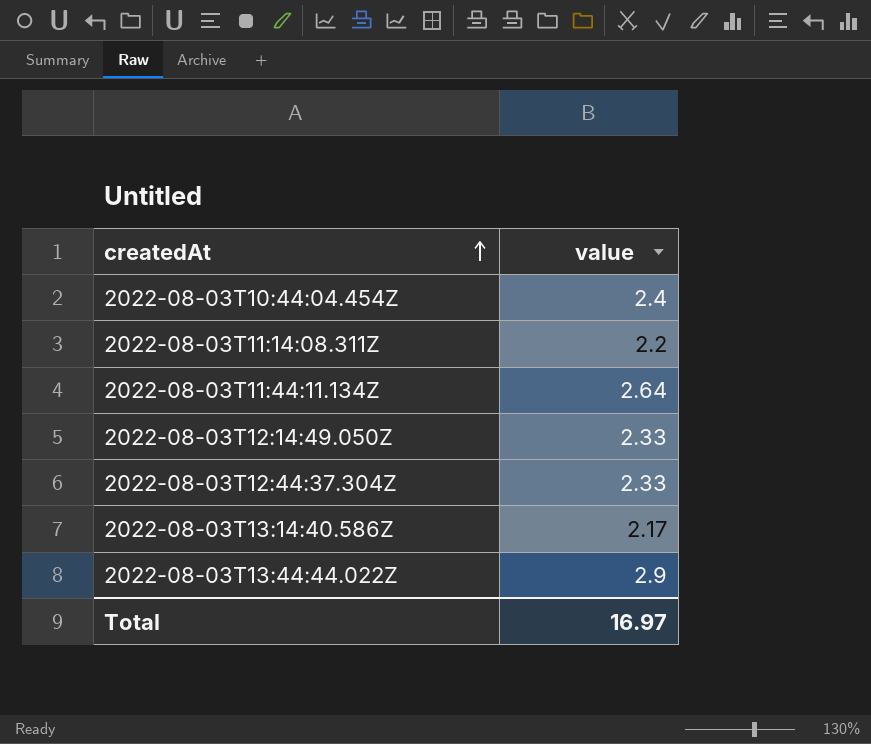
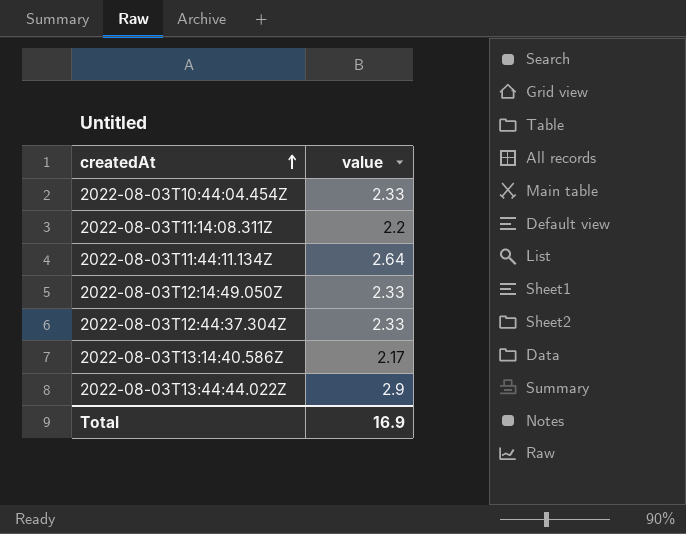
2022-08-03T10:44:04.454Z | value: 2.4 -> 2.33
Total | value: 16.97 -> 16.9

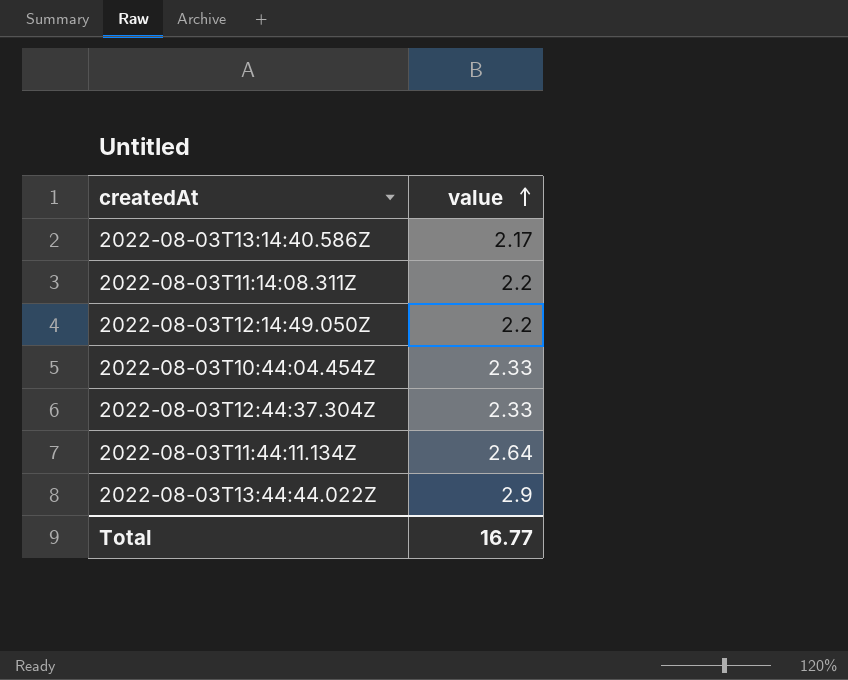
row order: createdAt ascending -> value ascending
2022-08-03T12:14:49.050Z | value: 2.33 -> 2.2
Total | value: 16.9 -> 16.77

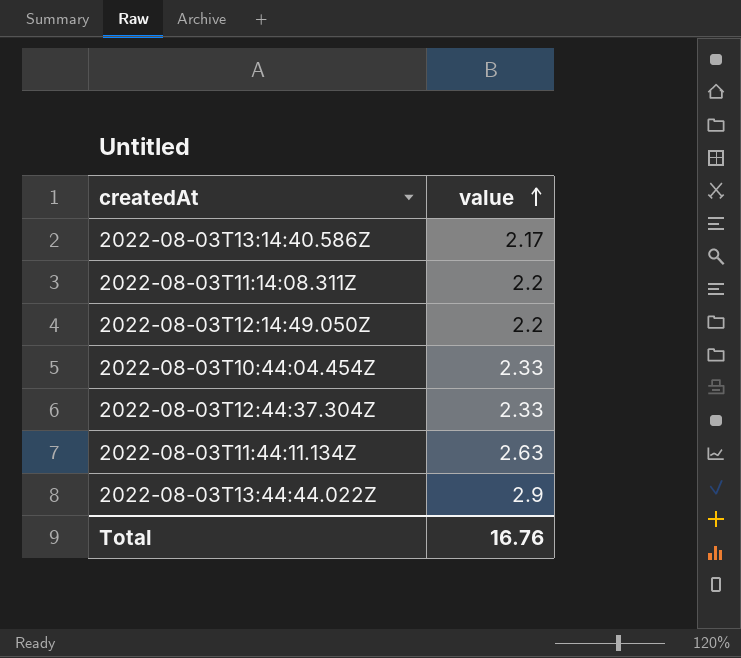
2022-08-03T11:44:11.134Z | value: 2.64 -> 2.63
Total | value: 16.77 -> 16.76

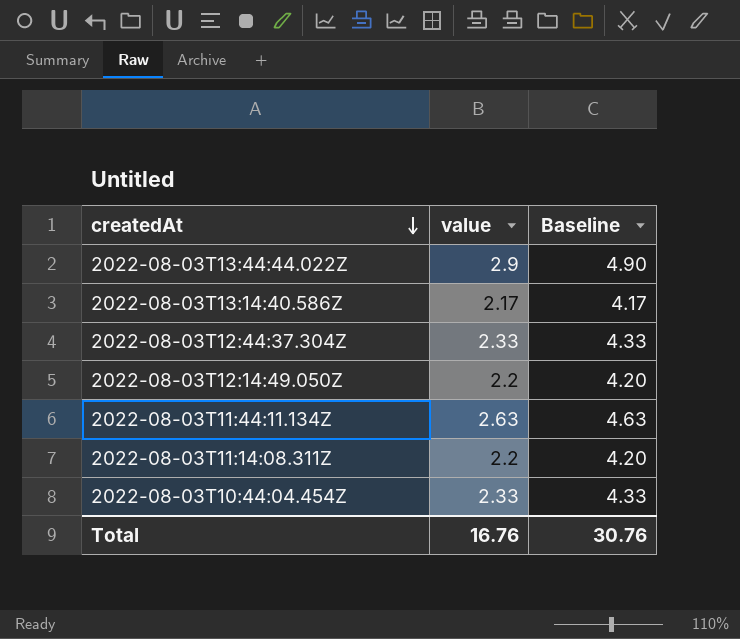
row order: value ascending -> createdAt descending
column Baseline | formula: none -> [value] + 2

